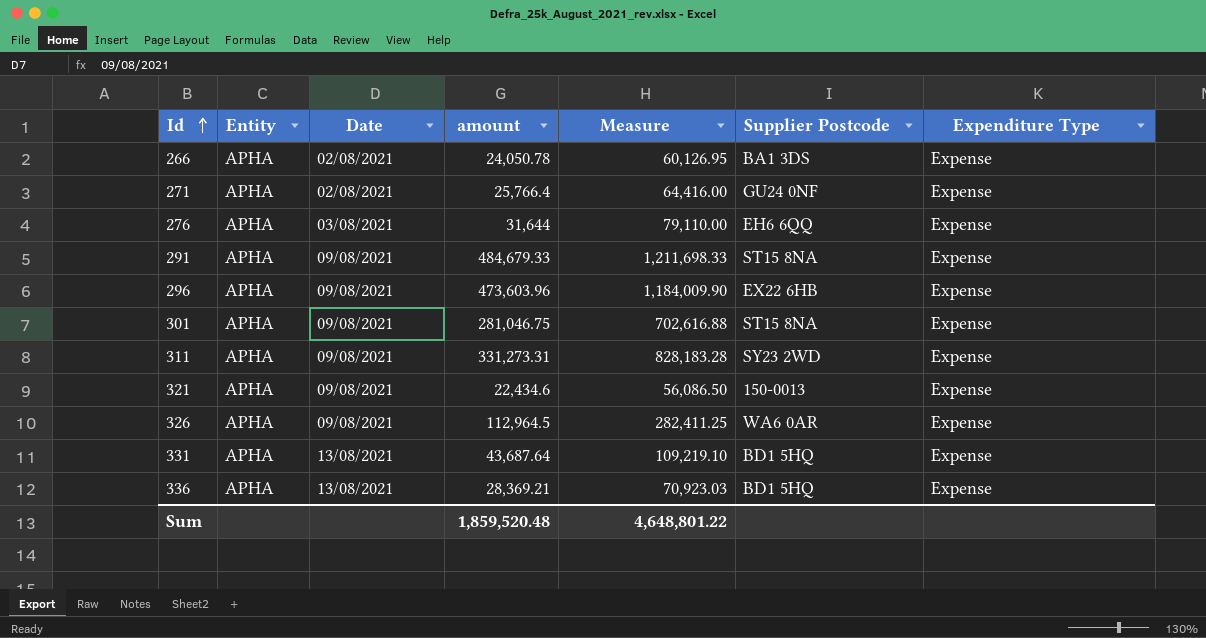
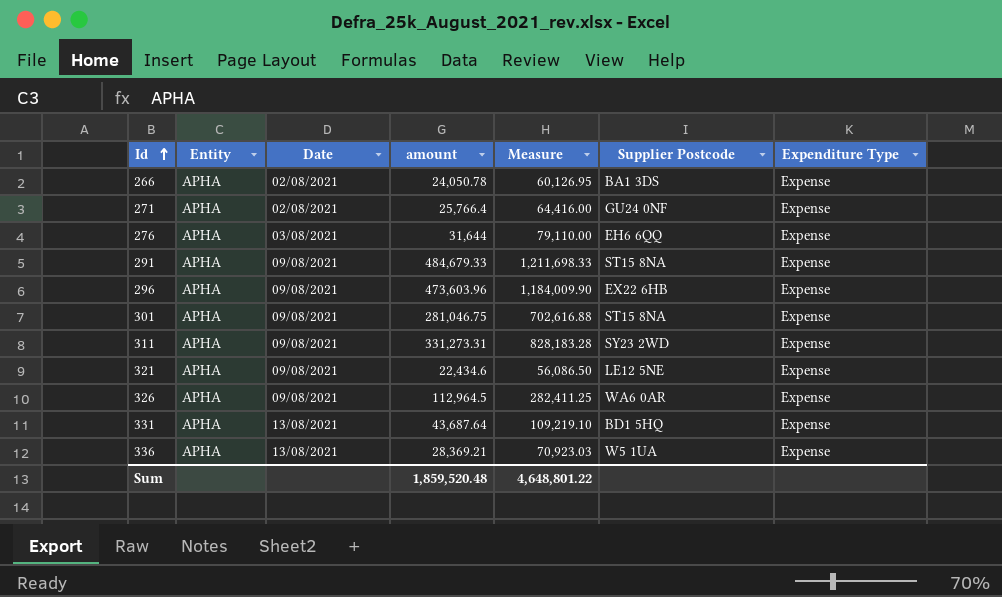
321 | Supplier Postcode: 150-0013 -> LE12 5NE
336 | Supplier Postcode: BD1 5HQ -> W5 1UA

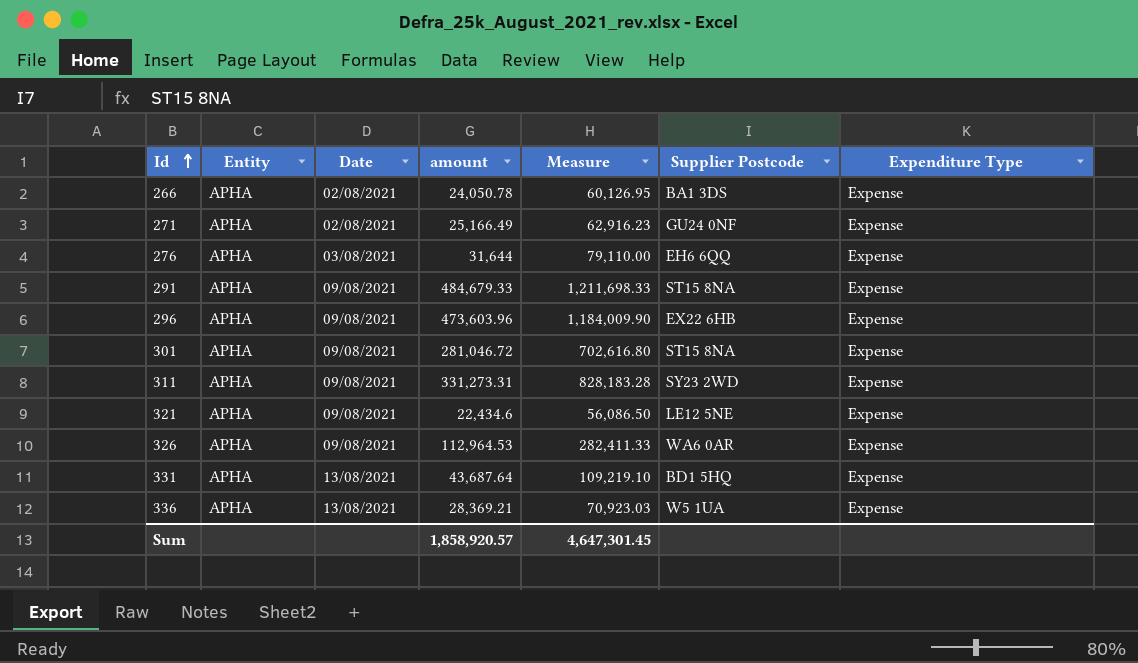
271 | amount: 25,766.4 -> 25,166.49
271 | Measure: 64,416.00 -> 62,916.23
301 | amount: 281,046.75 -> 281,046.72
301 | Measure: 702,616.88 -> 702,616.80
326 | amount: 112,964.5 -> 112,964.53
326 | Measure: 282,411.25 -> 282,411.33
Sum | amount: 1,859,520.48 -> 1,858,920.57
Sum | Measure: 4,648,801.22 -> 4,647,301.45

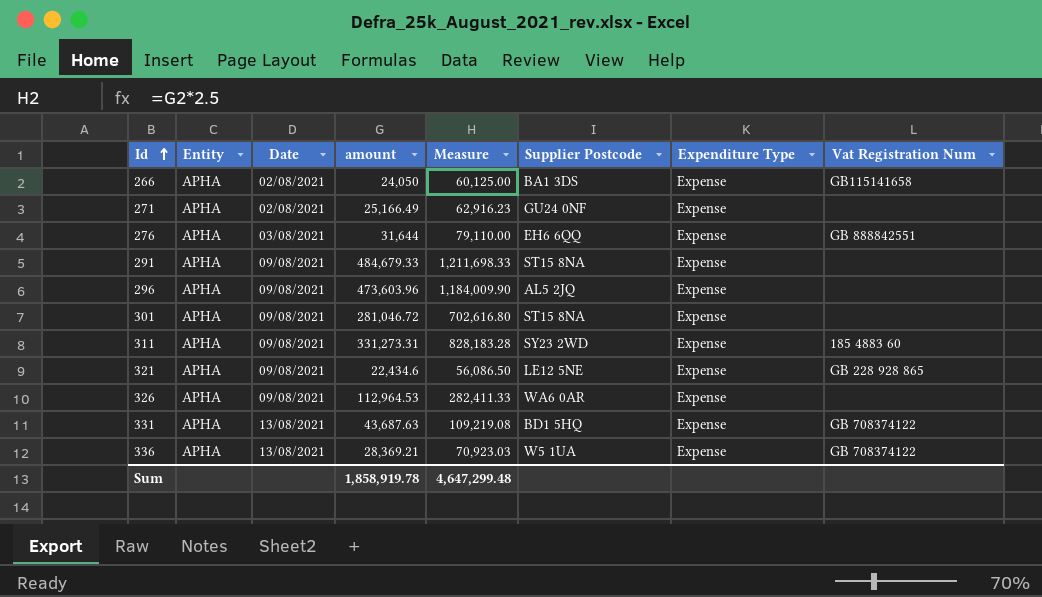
column Vat Registration Num | position: none -> 8
266 | amount: 24,050.78 -> 24,050
266 | Measure: 60,126.95 -> 60,125.00
296 | Supplier Postcode: EX22 6HB -> AL5 2JQ
331 | amount: 43,687.64 -> 43,687.63
331 | Measure: 109,219.10 -> 109,219.08
Sum | amount: 1,858,920.57 -> 1,858,919.78
Sum | Measure: 4,647,301.45 -> 4,647,299.48

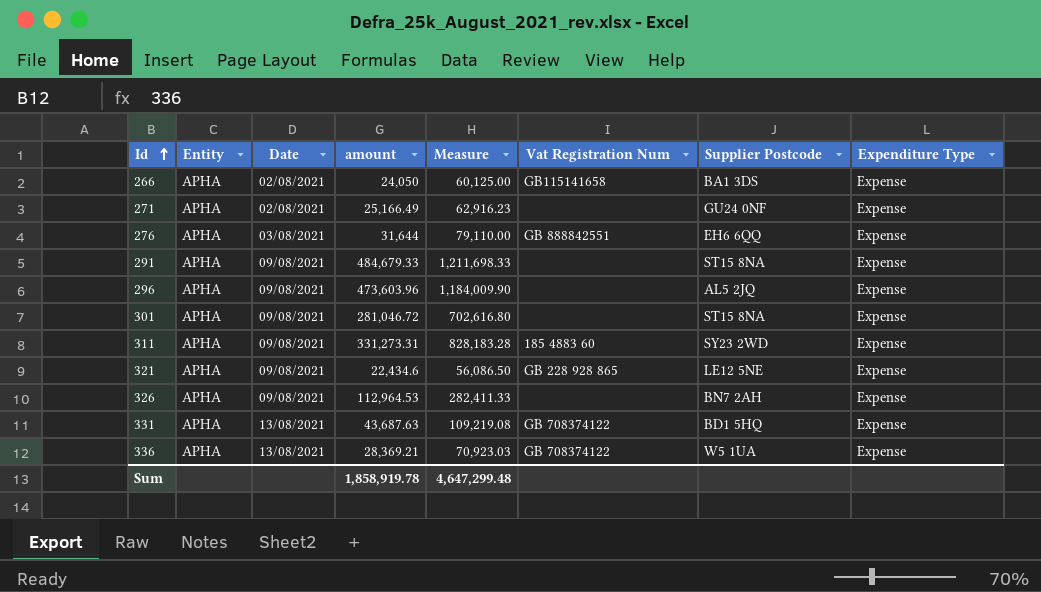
column Vat Registration Num | position: 8 -> 6
326 | Supplier Postcode: WA6 0AR -> BN7 2AH

